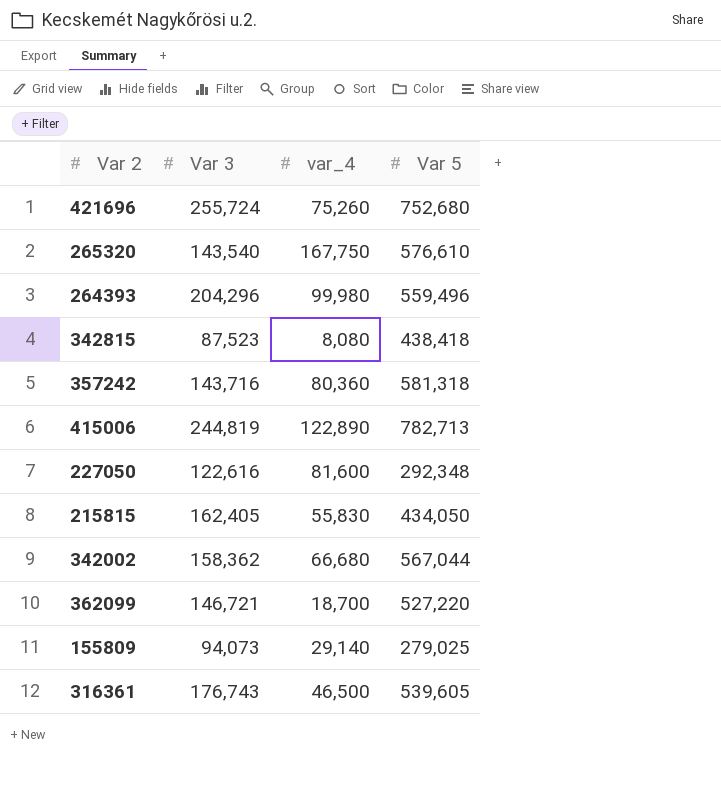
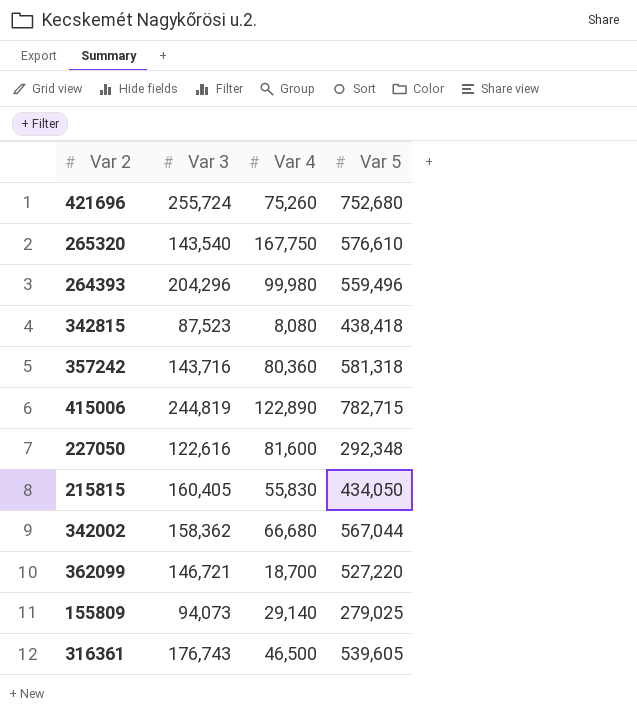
column name: var_4 -> Var 4
415006 | Var 5: 782,713 -> 782,715
215815 | Var 3: 162,405 -> 160,405

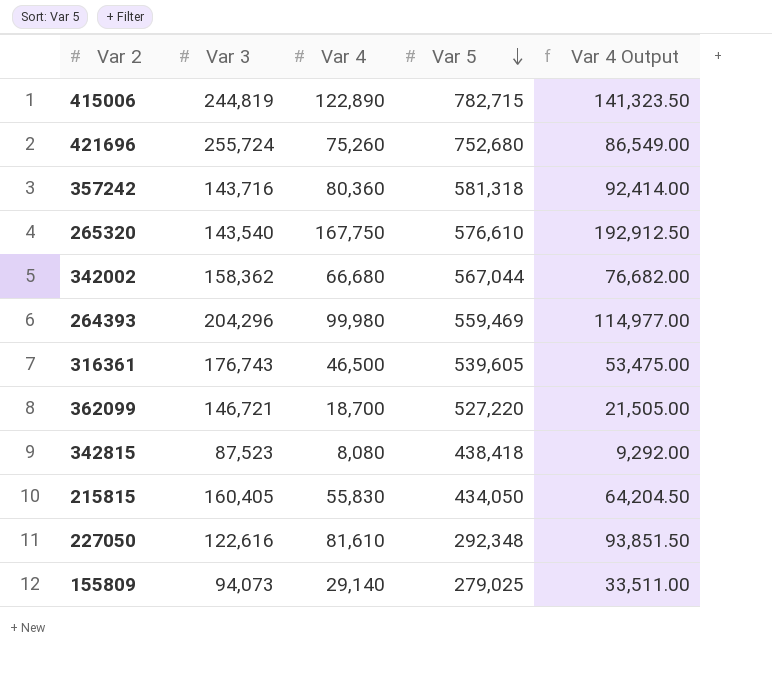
row order: none -> Var 5 descending
column Var 4 Output | formula: none -> [Var 4] * 1.15
264393 | Var 5: 559,496 -> 559,469
227050 | Var 4: 81,600 -> 81,610

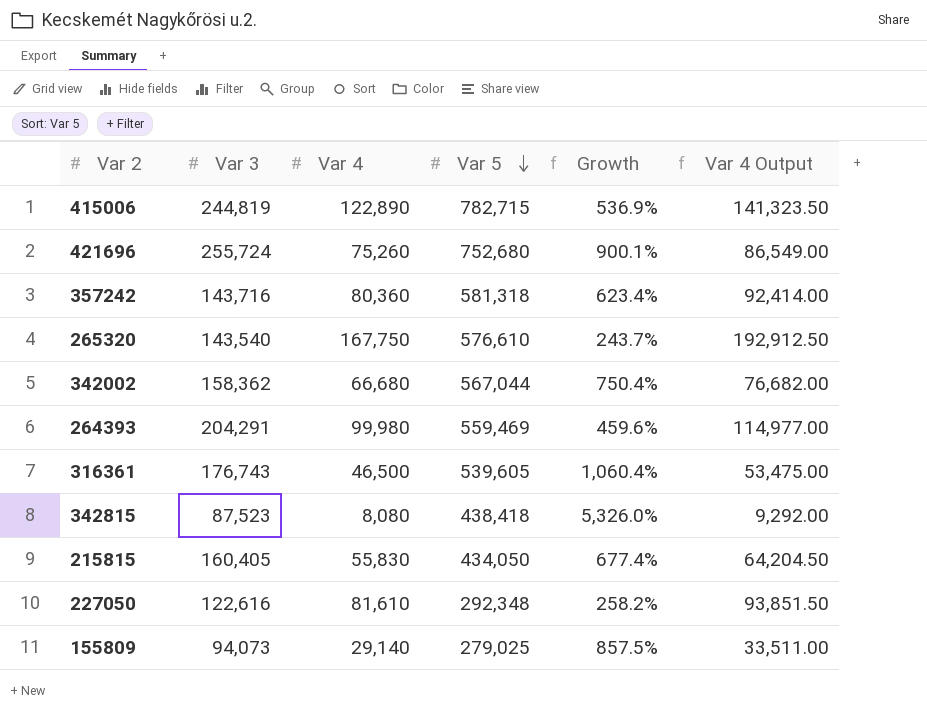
column Growth | formula: none -> ([Var 5] - [Var 4]) / [Var 4]
row 362099: 146,721 | 18,700 | 527,220 | 21,505.00 -> none
264393 | Var 3: 204,296 -> 204,291

